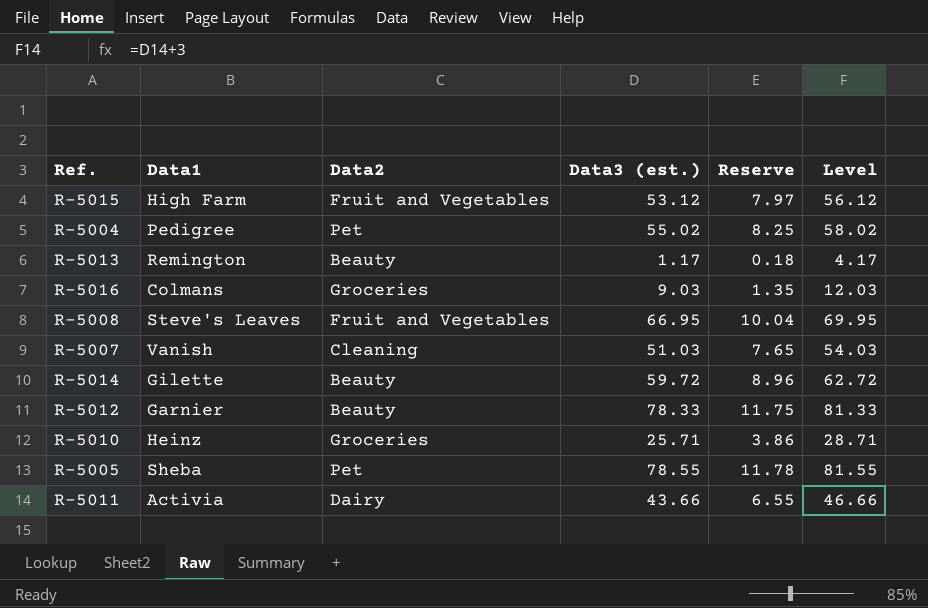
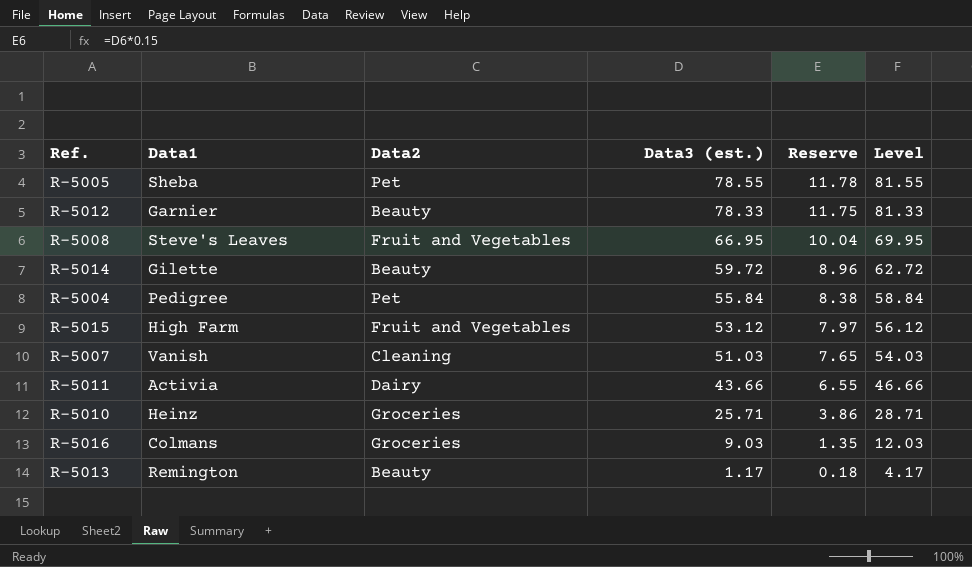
row order: none -> Data3 (est.) descending
R-5004 | Data3 (est.): 55.02 -> 55.84
R-5004 | Reserve: 8.25 -> 8.38
R-5004 | Level: 58.02 -> 58.84

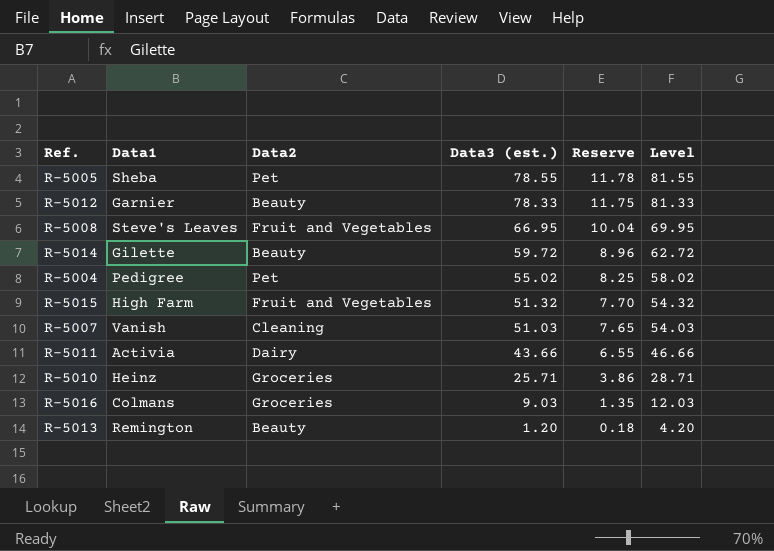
R-5004 | Data3 (est.): 55.84 -> 55.02
R-5004 | Reserve: 8.38 -> 8.25
R-5004 | Level: 58.84 -> 58.02
R-5015 | Data3 (est.): 53.12 -> 51.32
R-5015 | Reserve: 7.97 -> 7.70
R-5015 | Level: 56.12 -> 54.32
R-5013 | Data3 (est.): 1.17 -> 1.20
R-5013 | Level: 4.17 -> 4.20

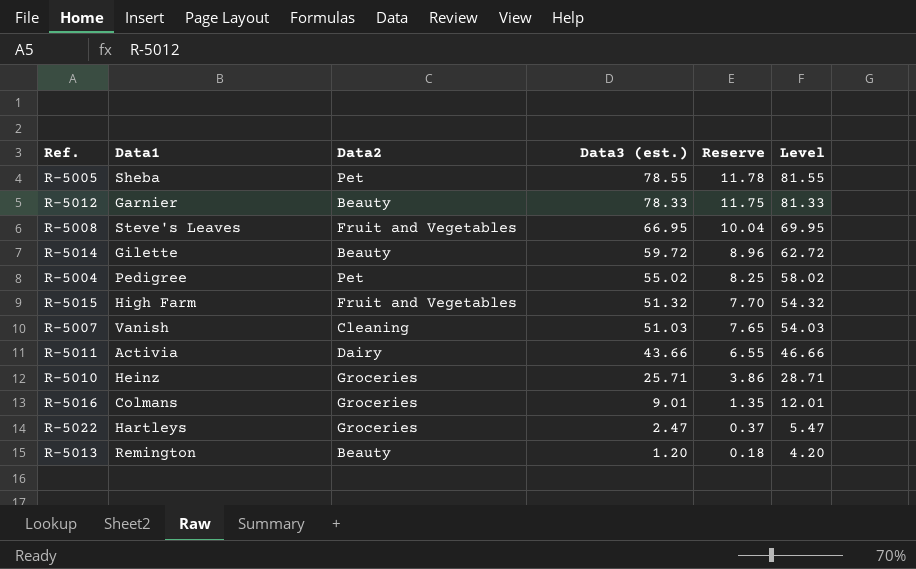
R-5016 | Data3 (est.): 9.03 -> 9.01
R-5016 | Level: 12.03 -> 12.01
row R-5022: none -> Hartleys | Groceries | 2.47 | 0.37 | 5.47

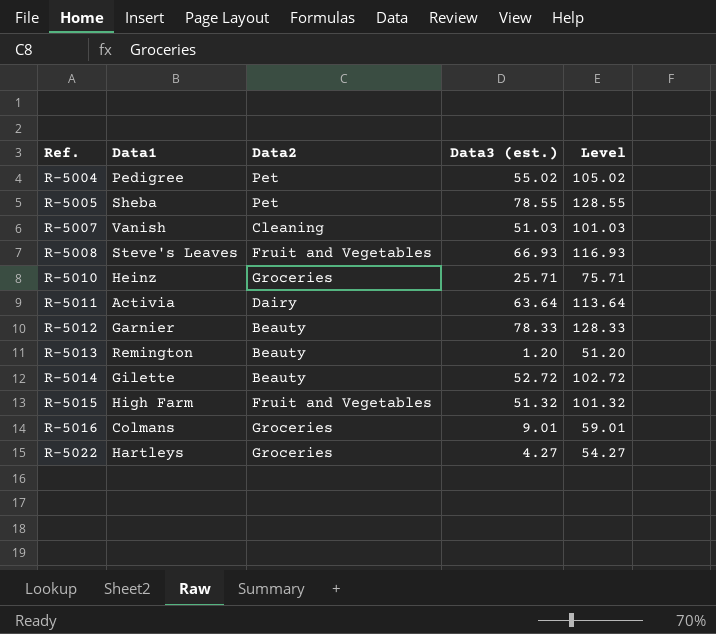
row order: Data3 (est.) descending -> Ref. ascending
column Reserve | formula: [Data3 (est.)] * 0.15 -> none
column Level | formula: [Data3 (est.)] + 3 -> [Data3 (est.)] + 50
R-5008 | Data3 (est.): 66.95 -> 66.93
R-5011 | Data3 (est.): 43.66 -> 63.64
R-5014 | Data3 (est.): 59.72 -> 52.72
R-5022 | Data3 (est.): 2.47 -> 4.27

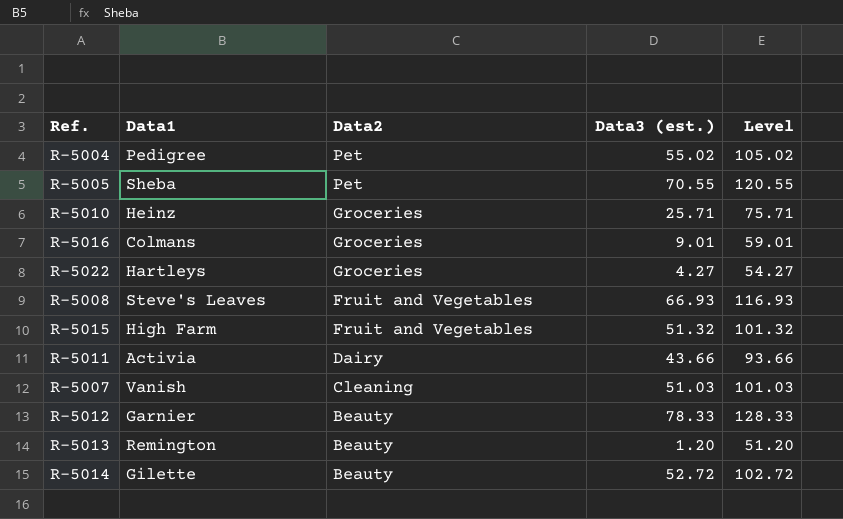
row order: Ref. ascending -> Data2 descending
R-5005 | Data3 (est.): 78.55 -> 70.55
R-5005 | Level: 128.55 -> 120.55
R-5011 | Data3 (est.): 63.64 -> 43.66
R-5011 | Level: 113.64 -> 93.66

